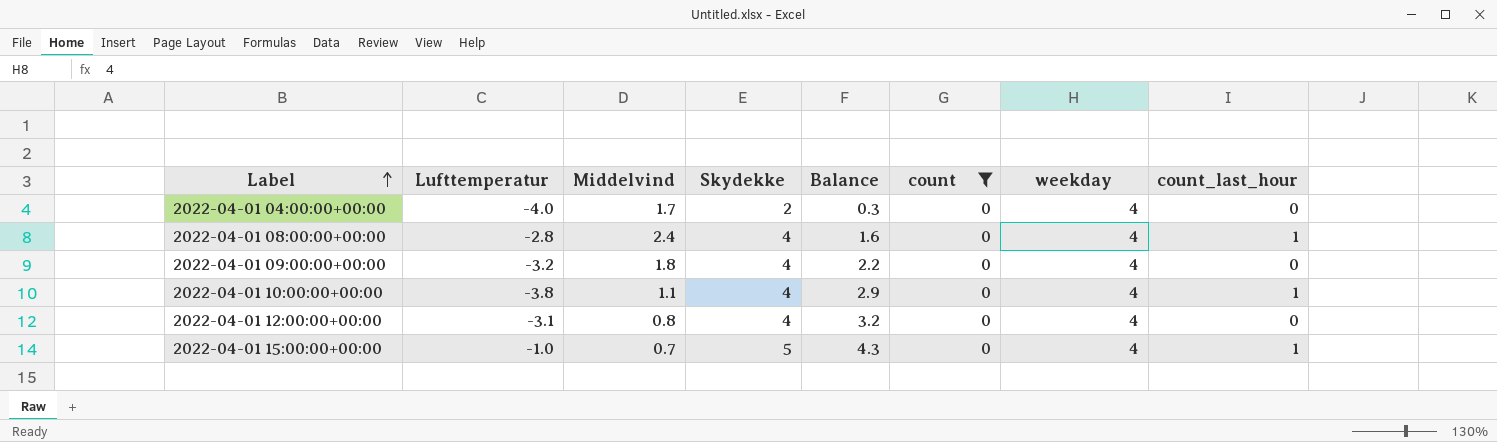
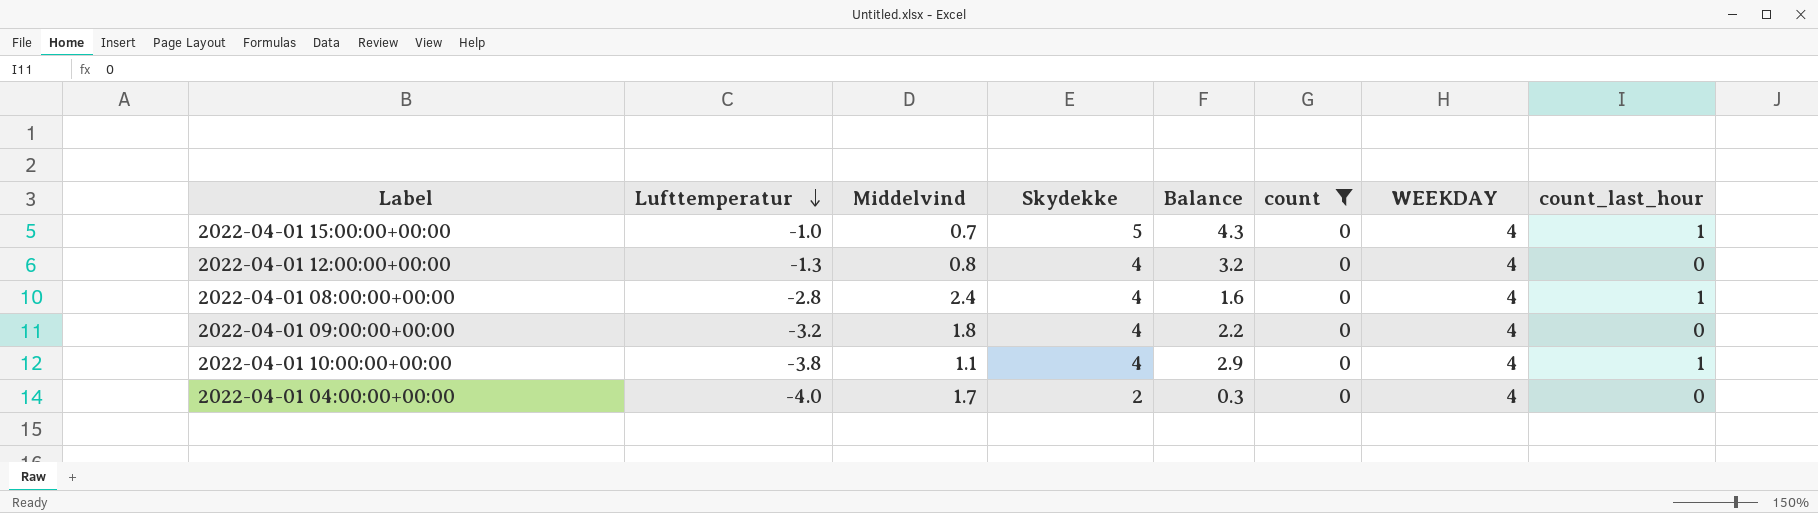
row order: Label ascending -> Lufttemperatur descending
column name: weekday -> WEEKDAY
2022-04-01 12:00:00+00:00 | Lufttemperatur: -3.1 -> -1.3

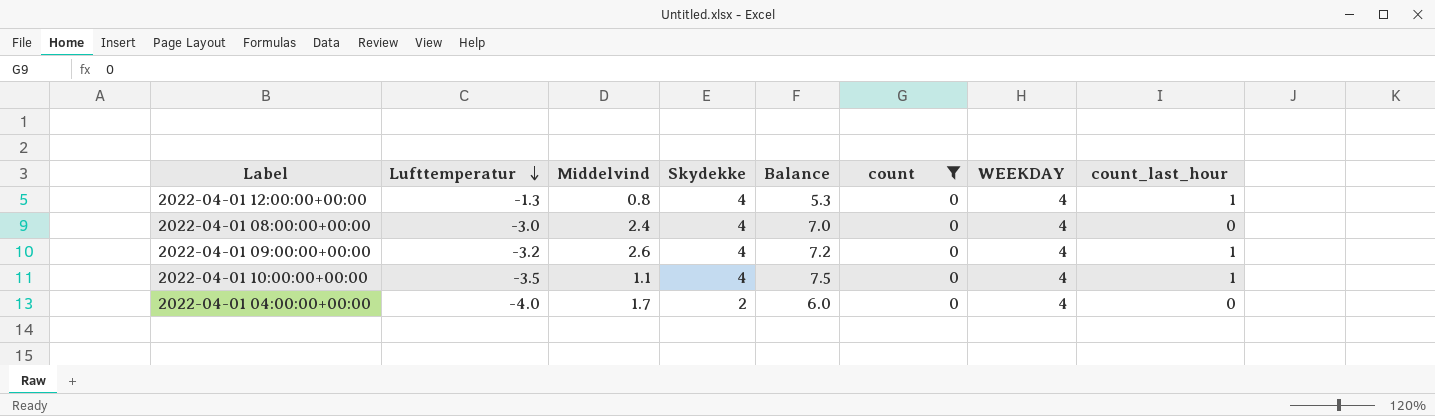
column Balance | formula: [Skydekke] - [Middelvind] -> [Skydekke] - [Lufttemperatur]
row 2022-04-01 15:00:00+00:00: -1.0 | 0.7 | 5 | 4.3 | 0 | 4 | 1 -> none
2022-04-01 12:00:00+00:00 | count_last_hour: 0 -> 1
2022-04-01 08:00:00+00:00 | Lufttemperatur: -2.8 -> -3.0
2022-04-01 08:00:00+00:00 | count_last_hour: 1 -> 0
2022-04-01 09:00:00+00:00 | Middelvind: 1.8 -> 2.6
2022-04-01 09:00:00+00:00 | count_last_hour: 0 -> 1
2022-04-01 10:00:00+00:00 | Lufttemperatur: -3.8 -> -3.5

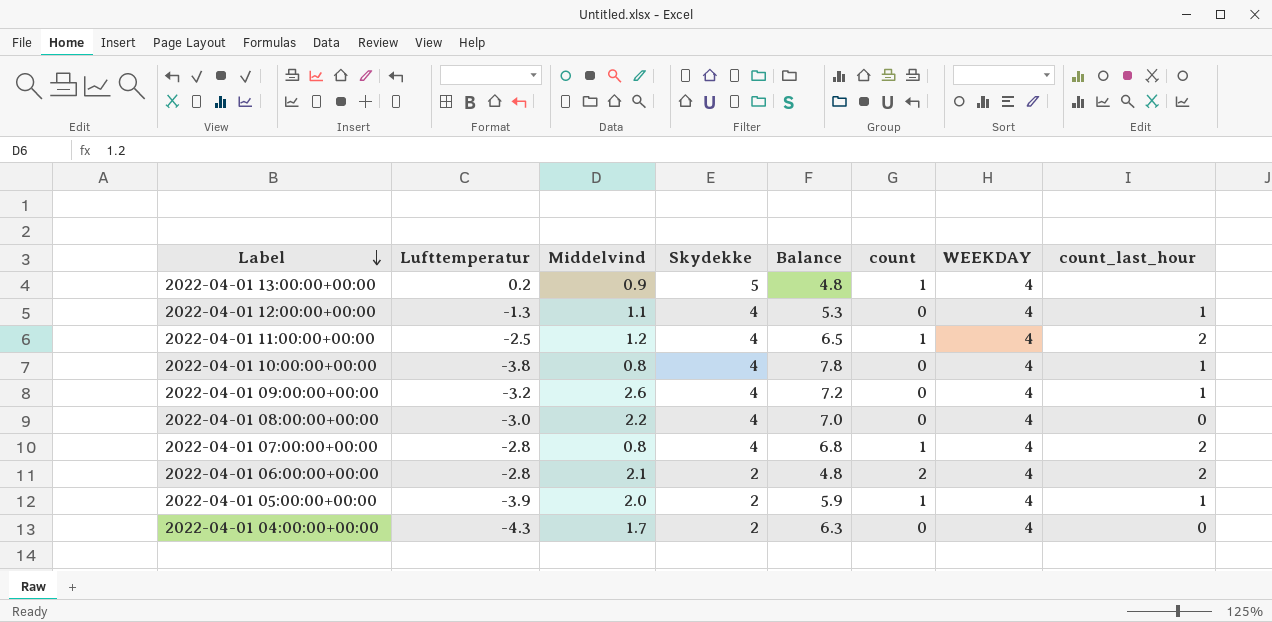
filter: count = 0 -> none
row order: Lufttemperatur descending -> Label descending
2022-04-01 12:00:00+00:00 | Middelvind: 0.8 -> 1.1
2022-04-01 10:00:00+00:00 | Lufttemperatur: -3.5 -> -3.8
2022-04-01 10:00:00+00:00 | Middelvind: 1.1 -> 0.8
2022-04-01 10:00:00+00:00 | Balance: 7.5 -> 7.8
2022-04-01 08:00:00+00:00 | Middelvind: 2.4 -> 2.2
2022-04-01 04:00:00+00:00 | Lufttemperatur: -4.0 -> -4.3
2022-04-01 04:00:00+00:00 | Balance: 6.0 -> 6.3

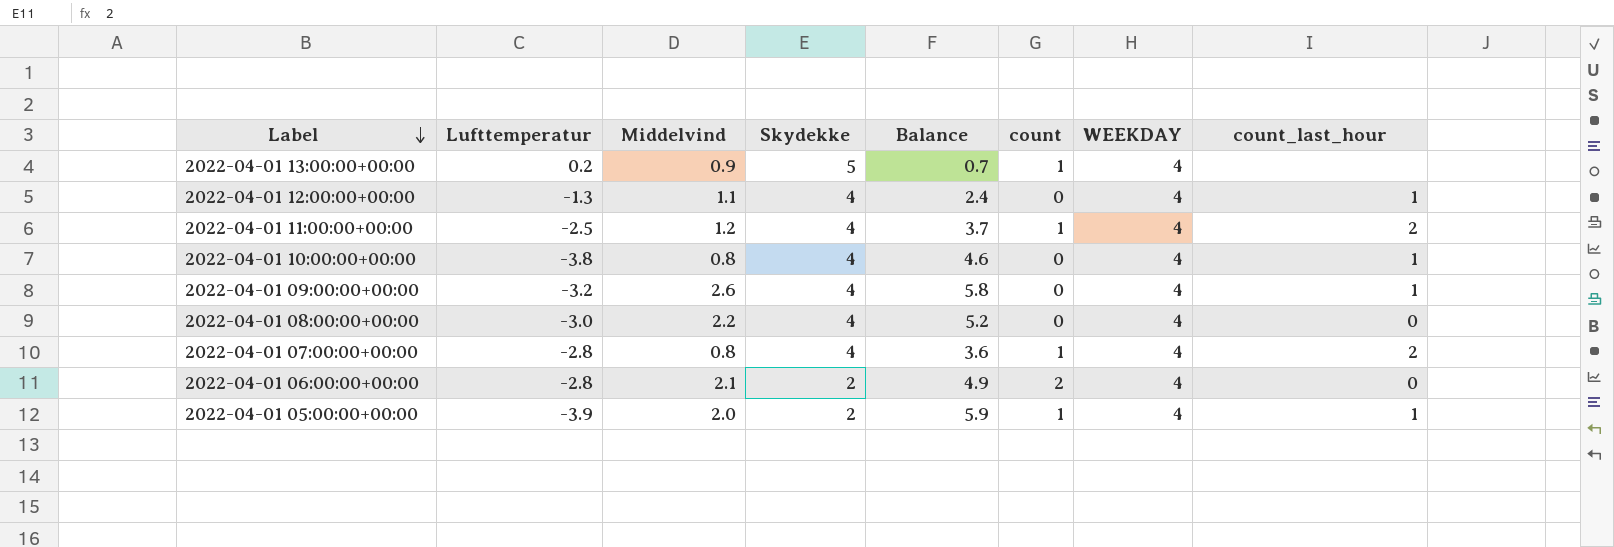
column Balance | formula: [Skydekke] - [Lufttemperatur] -> [Middelvind] - [Lufttemperatur]
row 2022-04-01 04:00:00+00:00: -4.3 | 1.7 | 2 | 6.3 | 0 | 4 | 0 -> none
2022-04-01 06:00:00+00:00 | count_last_hour: 2 -> 0

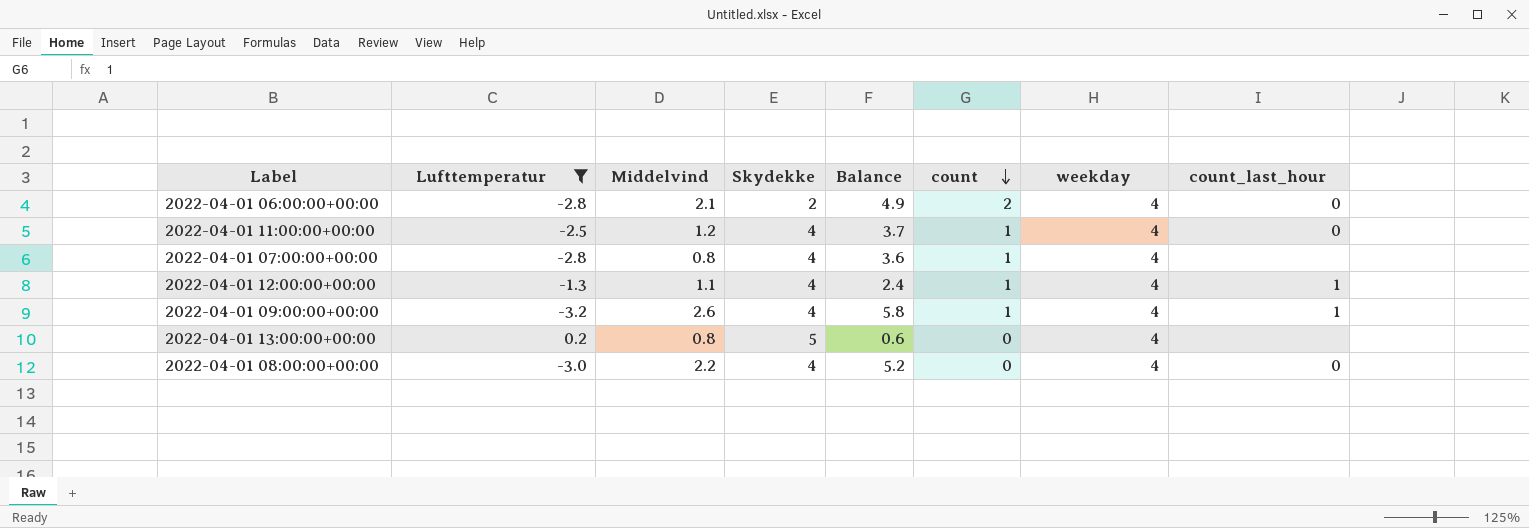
filter: none -> Lufttemperatur >= -3.2
row order: Label descending -> count descending
column name: WEEKDAY -> weekday
2022-04-01 11:00:00+00:00 | count_last_hour: 2 -> 0
2022-04-01 07:00:00+00:00 | count_last_hour: 2 -> none
2022-04-01 12:00:00+00:00 | count: 0 -> 1
2022-04-01 09:00:00+00:00 | count: 0 -> 1
2022-04-01 13:00:00+00:00 | Middelvind: 0.9 -> 0.8
2022-04-01 13:00:00+00:00 | Balance: 0.7 -> 0.6
2022-04-01 13:00:00+00:00 | count: 1 -> 0

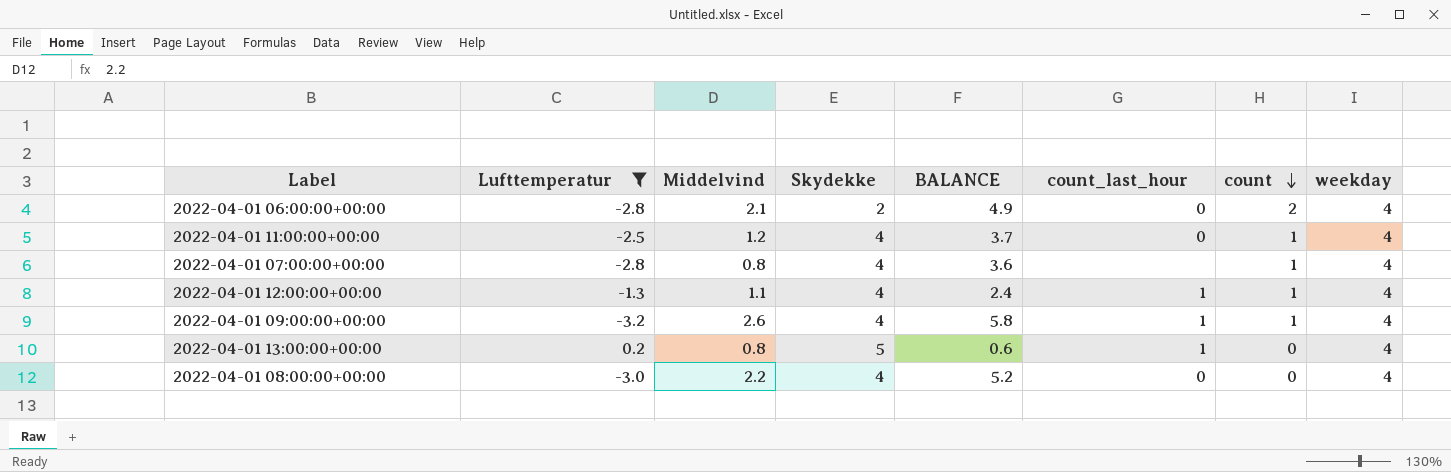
column name: Balance -> BALANCE
column count_last_hour | position: 8 -> 6
2022-04-01 13:00:00+00:00 | count_last_hour: none -> 1

